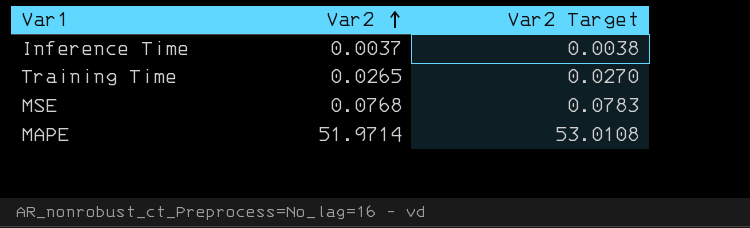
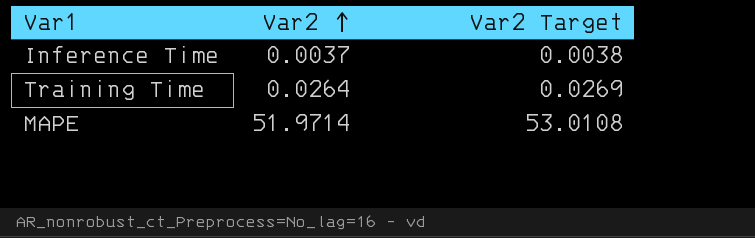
row MSE: 0.0768 | 0.0783 -> none
Training Time | Var2: 0.0265 -> 0.0264
Training Time | Var2 Target: 0.0270 -> 0.0269

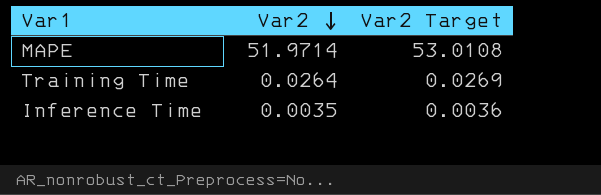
row order: Var2 ascending -> Var2 descending
Inference Time | Var2: 0.0037 -> 0.0035
Inference Time | Var2 Target: 0.0038 -> 0.0036

